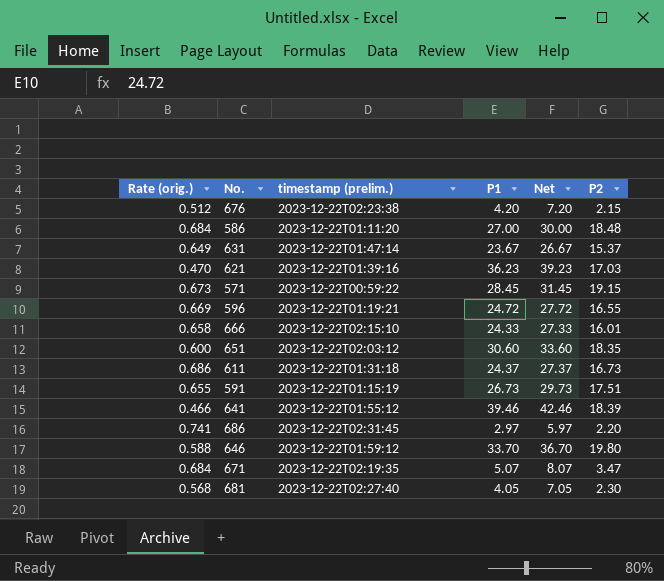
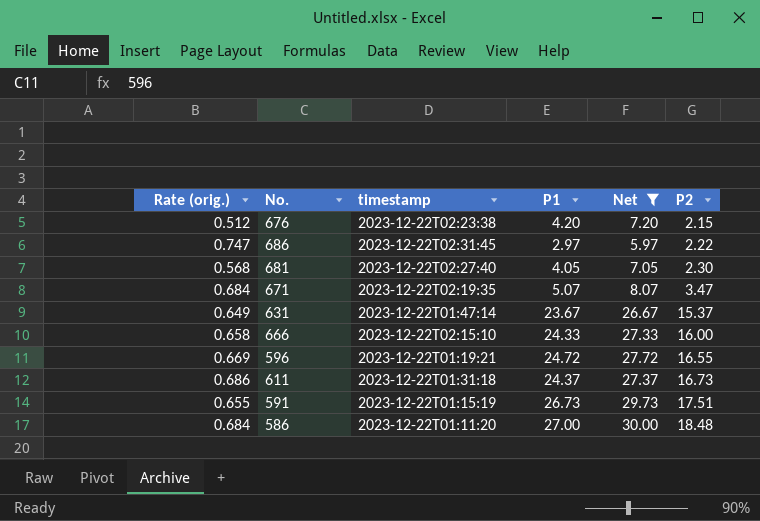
filter: none -> Net <= 30.00
row order: none -> P2 ascending
column name: timestamp (prelim.) -> timestamp
686 | Rate (orig.): 0.741 -> 0.747
686 | P2: 2.20 -> 2.22
666 | P2: 16.01 -> 16.00

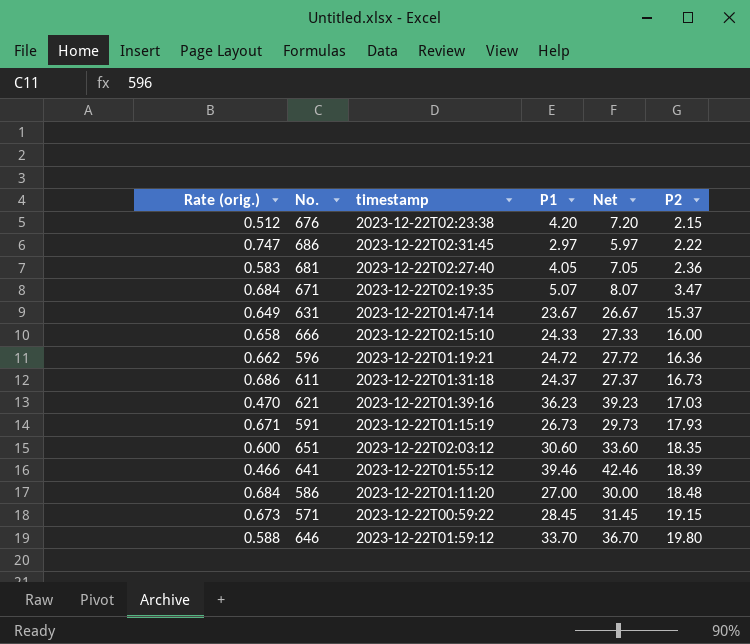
filter: Net <= 30.00 -> none
681 | Rate (orig.): 0.568 -> 0.583
681 | P2: 2.30 -> 2.36
596 | Rate (orig.): 0.669 -> 0.662
596 | P2: 16.55 -> 16.36
591 | Rate (orig.): 0.655 -> 0.671
591 | P2: 17.51 -> 17.93

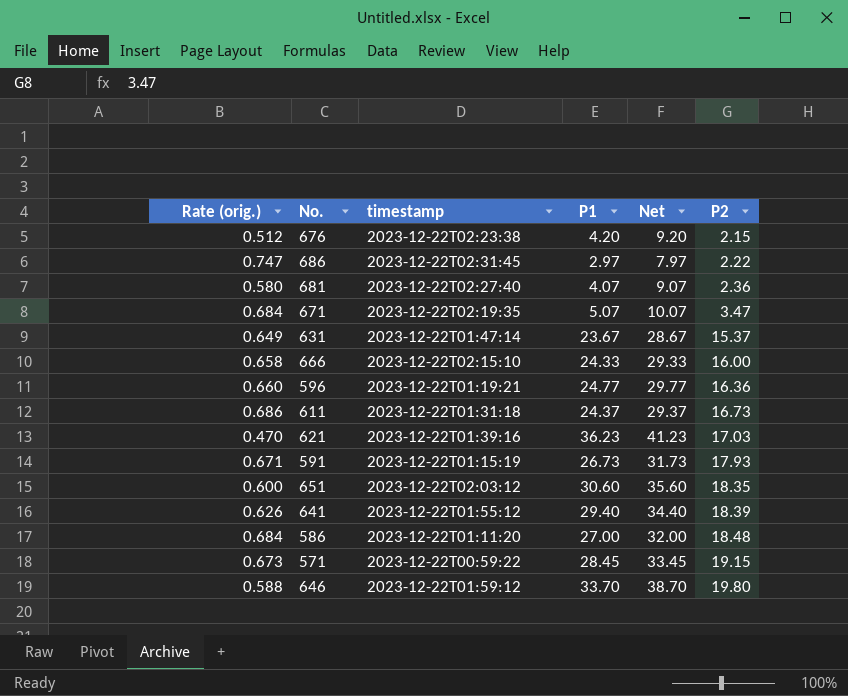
column Net | formula: [P1] + 3 -> [P1] + 5
681 | Rate (orig.): 0.583 -> 0.580
681 | P1: 4.05 -> 4.07
596 | Rate (orig.): 0.662 -> 0.660
596 | P1: 24.72 -> 24.77
641 | Rate (orig.): 0.466 -> 0.626
641 | P1: 39.46 -> 29.40

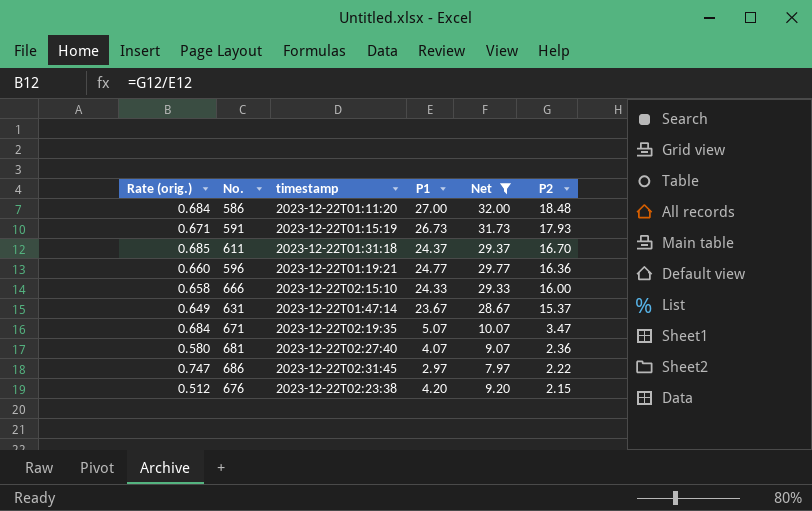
filter: none -> Net <= 32.00
row order: P2 ascending -> P2 descending
611 | Rate (orig.): 0.686 -> 0.685
611 | P2: 16.73 -> 16.70

